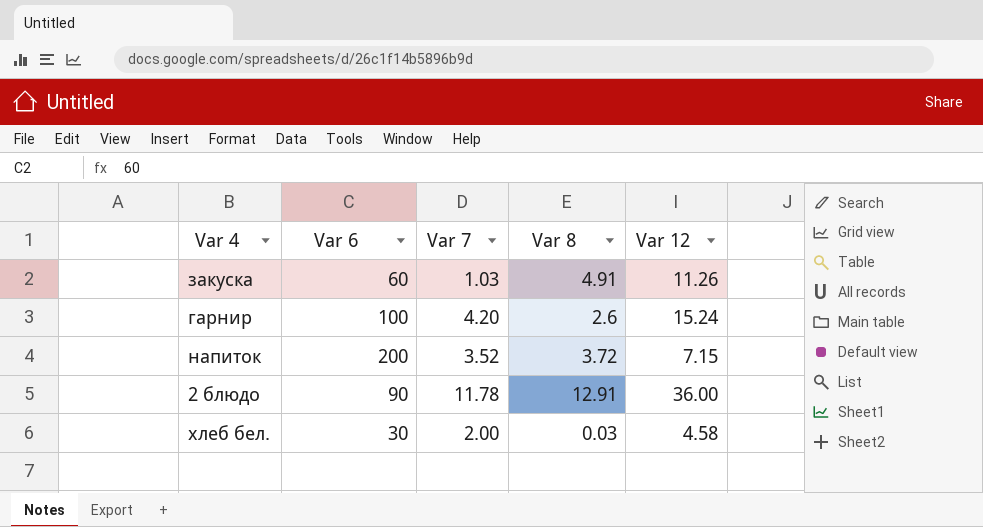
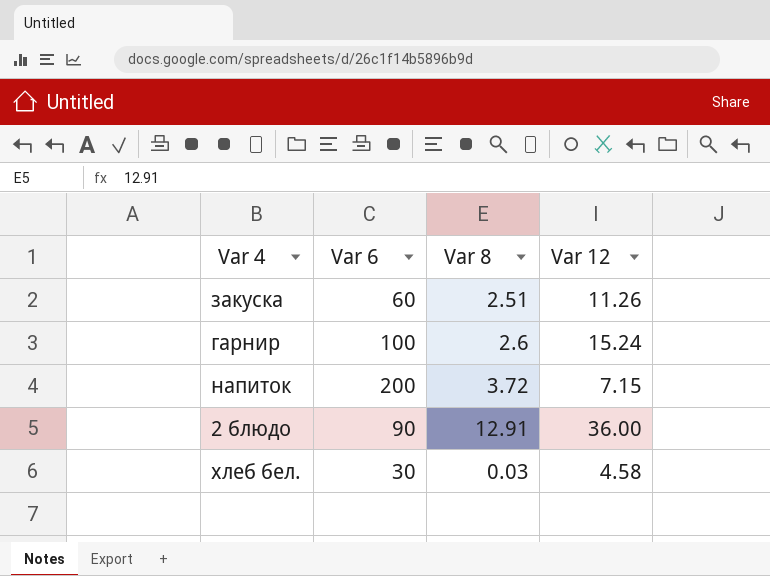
column Var 7 | position: 3 -> none
закуска | Var 8: 4.91 -> 2.51

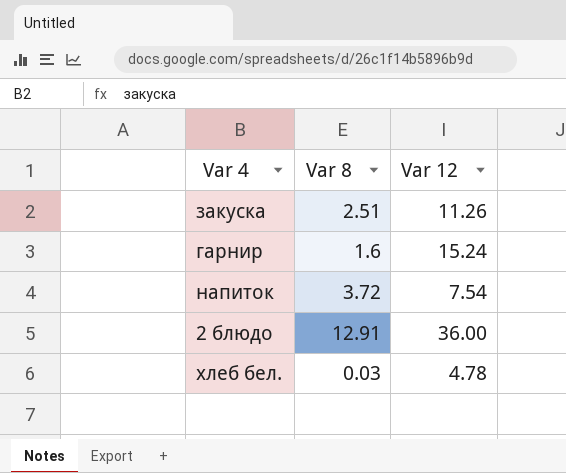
column Var 6 | position: 2 -> none
гарнир | Var 8: 2.6 -> 1.6
напиток | Var 12: 7.15 -> 7.54
хлеб бел. | Var 12: 4.58 -> 4.78

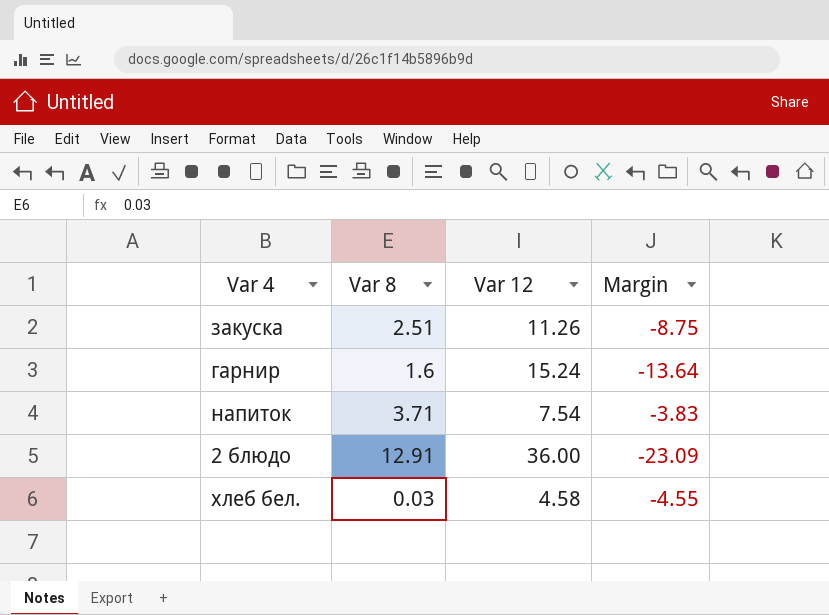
column Margin | formula: none -> [Var 8] - [Var 12]
напиток | Var 8: 3.72 -> 3.71
хлеб бел. | Var 12: 4.78 -> 4.58

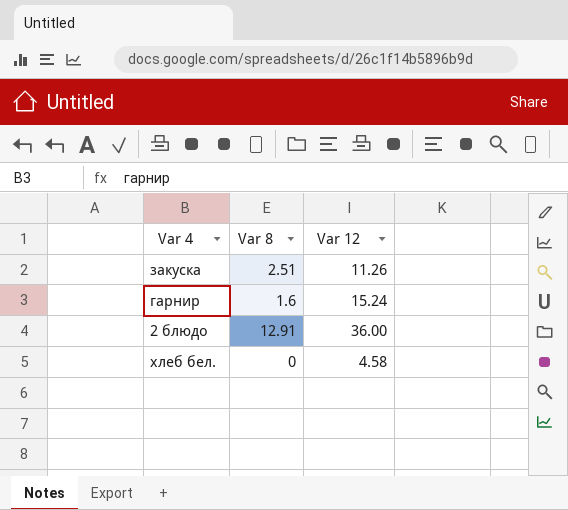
column Margin | formula: [Var 8] - [Var 12] -> none
row напиток: 3.71 | 7.54 | -3.83 -> none
хлеб бел. | Var 8: 0.03 -> 0

